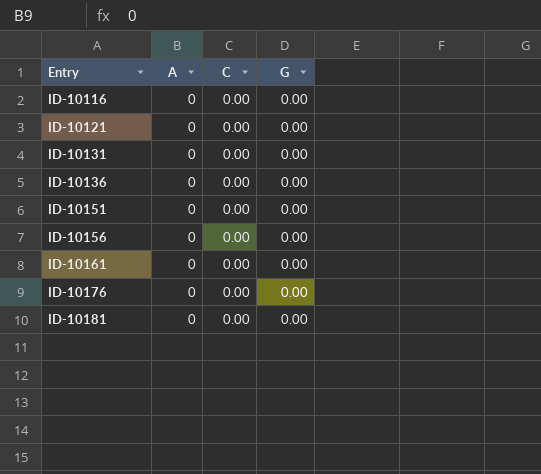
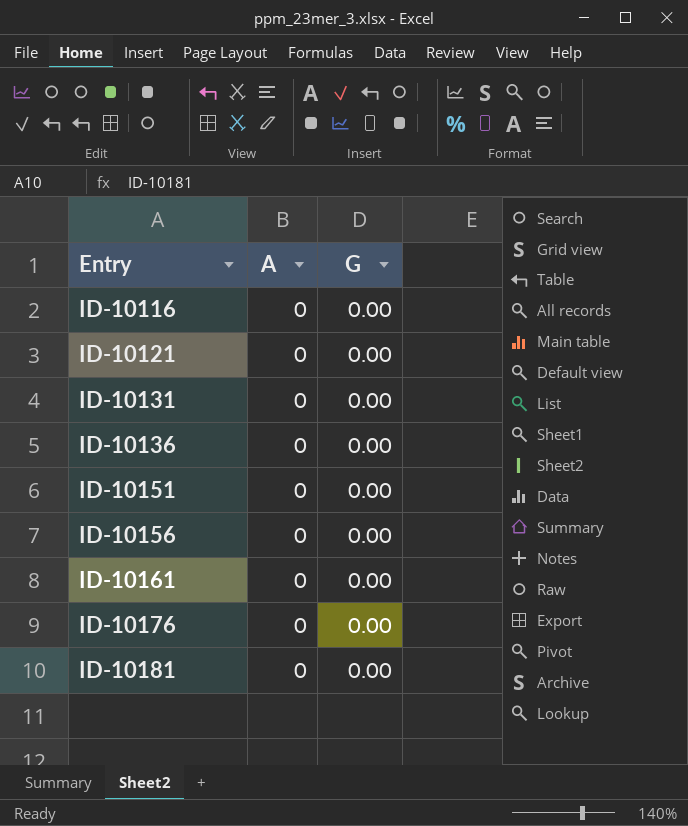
column C | position: 3 -> none

